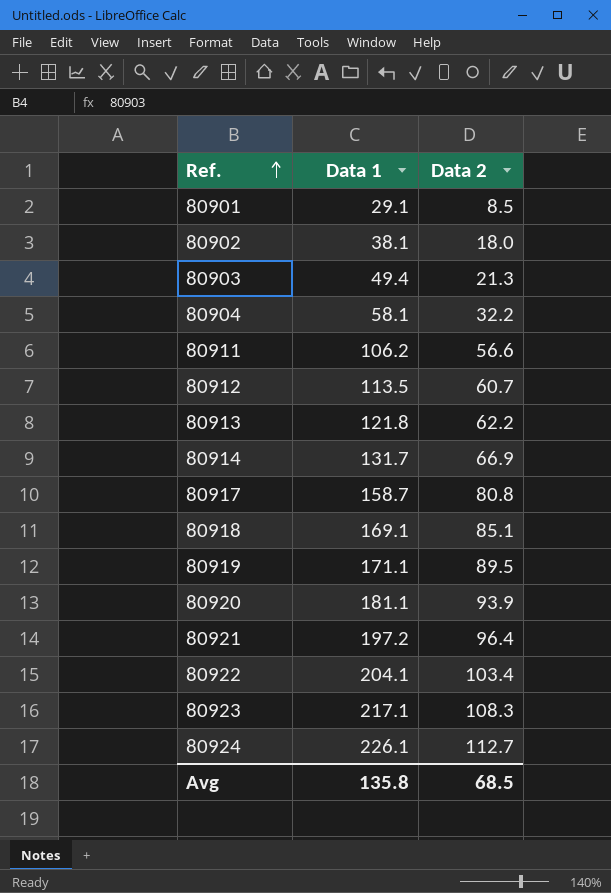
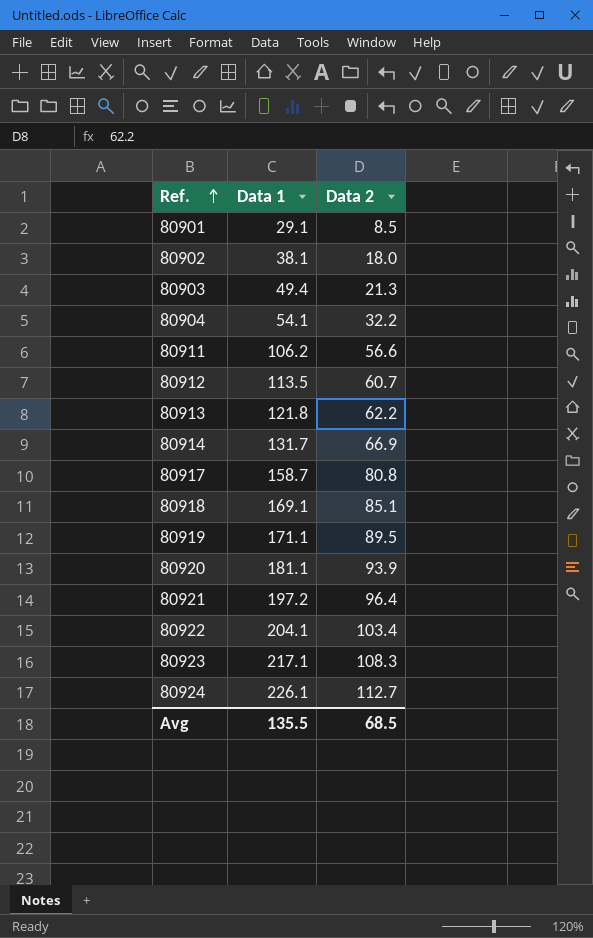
80904 | Data 1: 58.1 -> 54.1
Avg | Data 1: 135.8 -> 135.5

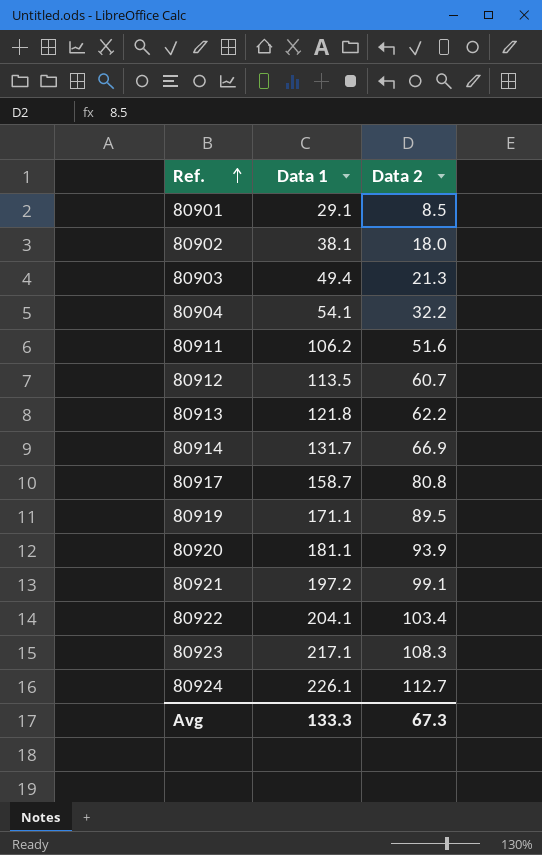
row 80918: 169.1 | 85.1 -> none
80911 | Data 2: 56.6 -> 51.6
80921 | Data 2: 96.4 -> 99.1
Avg | Data 1: 135.5 -> 133.3
Avg | Data 2: 68.5 -> 67.3

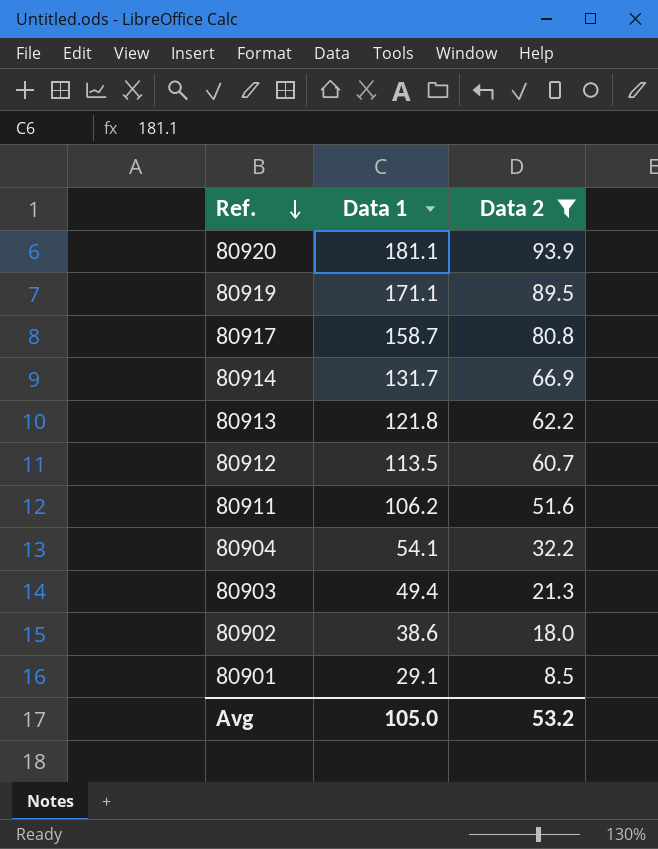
filter: none -> Data 2 <= 93.9
row order: Ref. ascending -> Ref. descending
80902 | Data 1: 38.1 -> 38.6
Avg | Data 1: 133.3 -> 105.0
Avg | Data 2: 67.3 -> 53.2

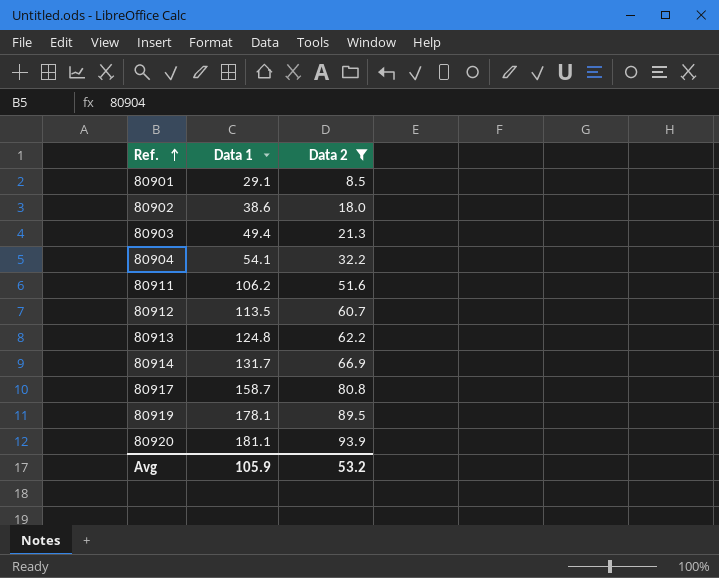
row order: Ref. descending -> Ref. ascending
80913 | Data 1: 121.8 -> 124.8
80919 | Data 1: 171.1 -> 178.1
Avg | Data 1: 105.0 -> 105.9

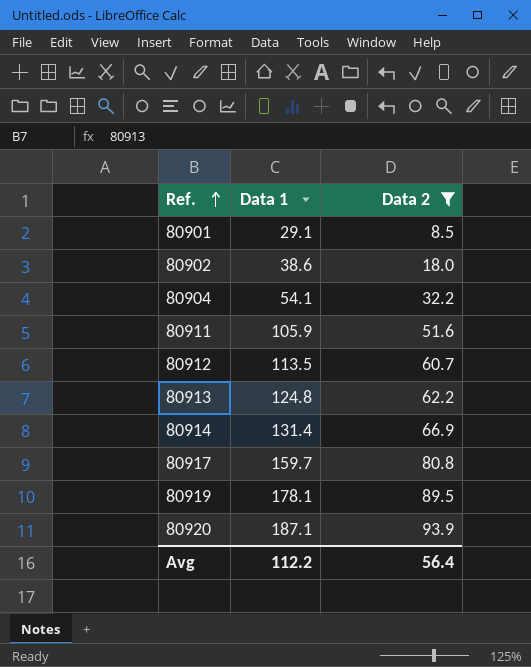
row 80903: 49.4 | 21.3 -> none
80911 | Data 1: 106.2 -> 105.9
80914 | Data 1: 131.7 -> 131.4
80917 | Data 1: 158.7 -> 159.7
80920 | Data 1: 181.1 -> 187.1
Avg | Data 1: 105.9 -> 112.2
Avg | Data 2: 53.2 -> 56.4

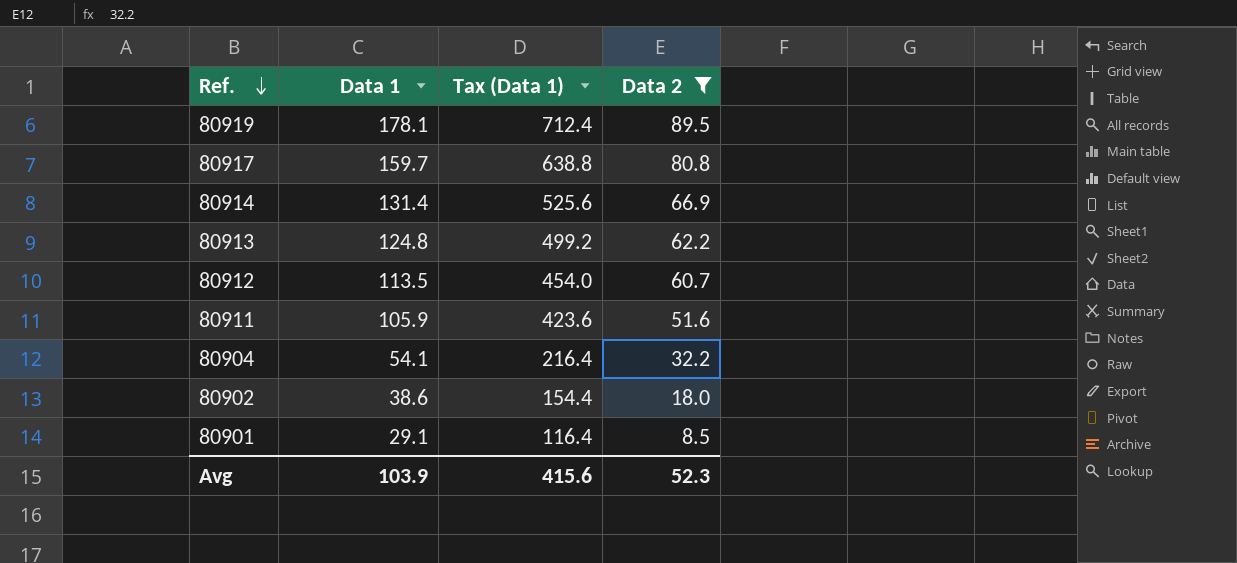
row order: Ref. ascending -> Ref. descending
column Tax (Data 1) | formula: none -> [Data 1] * 4
row 80920: 187.1 | 93.9 -> none
Avg | Data 1: 112.2 -> 103.9
Avg | Data 2: 56.4 -> 52.3

